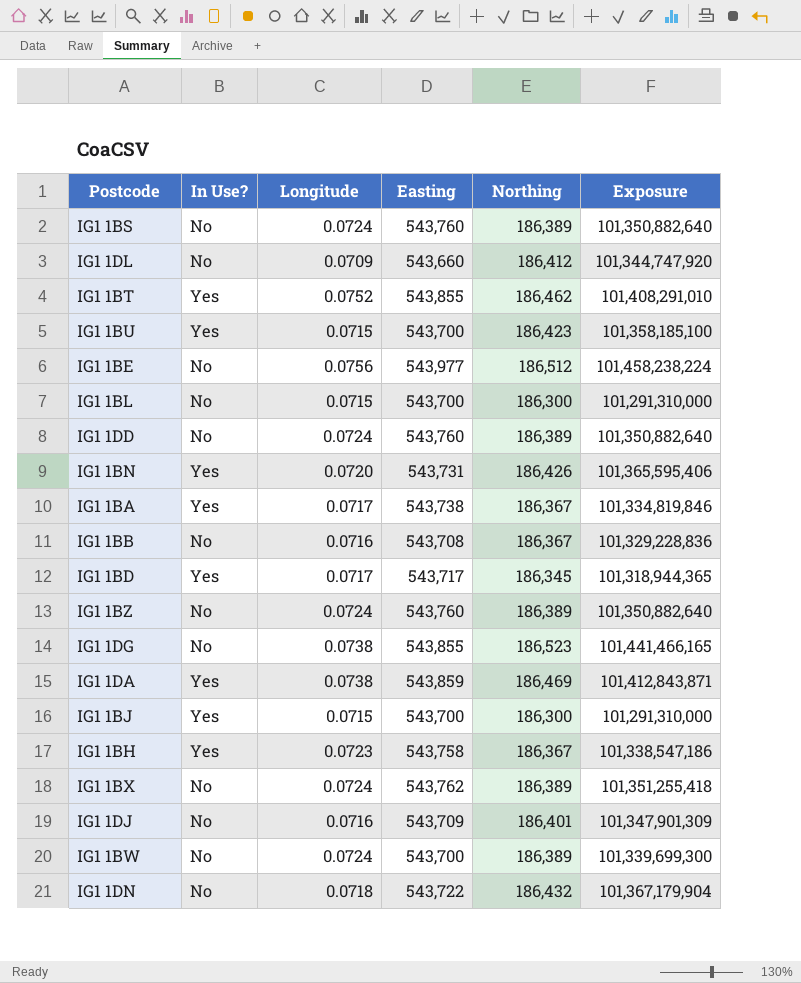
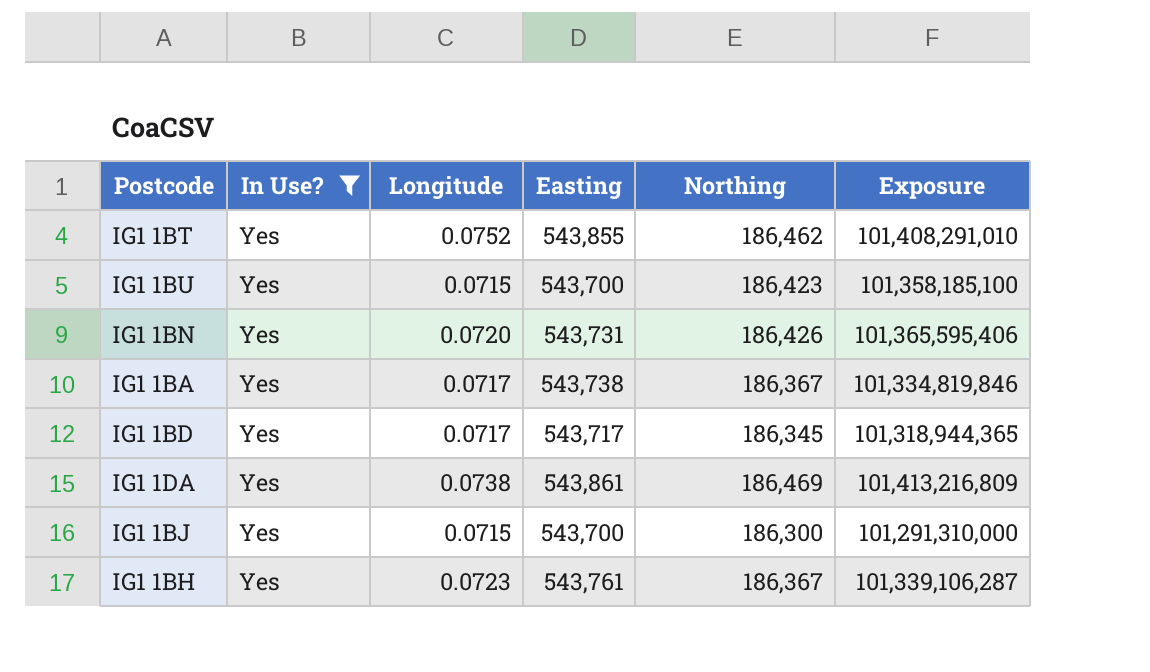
filter: none -> In Use? = Yes
IG1 1DA | Easting: 543,859 -> 543,861
IG1 1DA | Exposure: 101,412,843,871 -> 101,413,216,809
IG1 1BH | Easting: 543,758 -> 543,761
IG1 1BH | Exposure: 101,338,547,186 -> 101,339,106,287

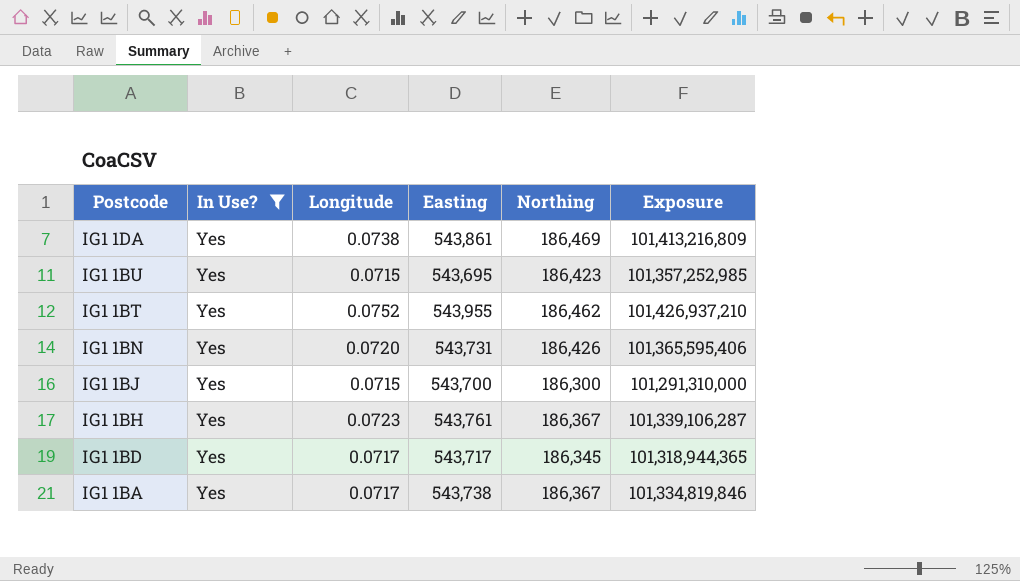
row order: none -> Postcode descending
IG1 1BU | Easting: 543,700 -> 543,695
IG1 1BU | Exposure: 101,358,185,100 -> 101,357,252,985
IG1 1BT | Easting: 543,855 -> 543,955
IG1 1BT | Exposure: 101,408,291,010 -> 101,426,937,210

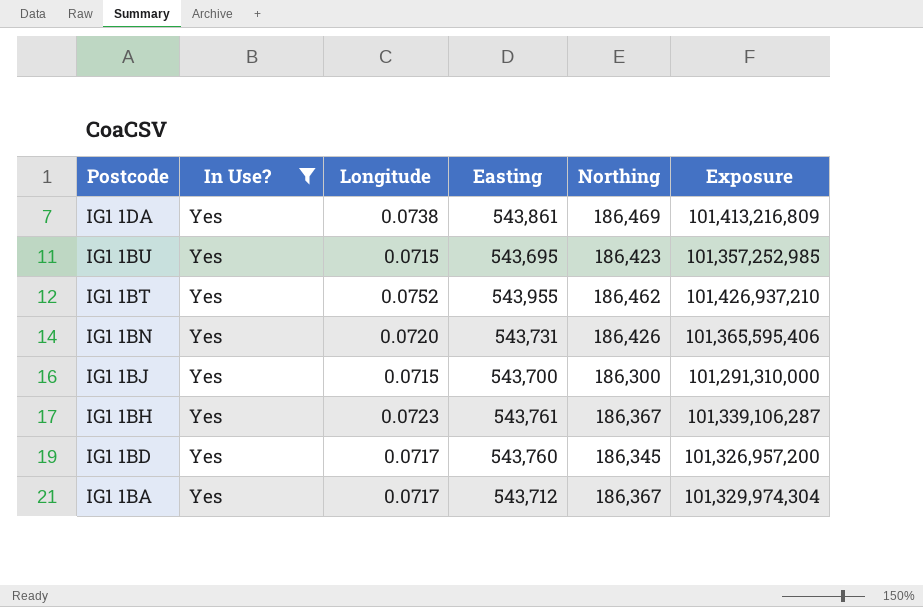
IG1 1BD | Easting: 543,717 -> 543,760
IG1 1BD | Exposure: 101,318,944,365 -> 101,326,957,200
IG1 1BA | Easting: 543,738 -> 543,712
IG1 1BA | Exposure: 101,334,819,846 -> 101,329,974,304

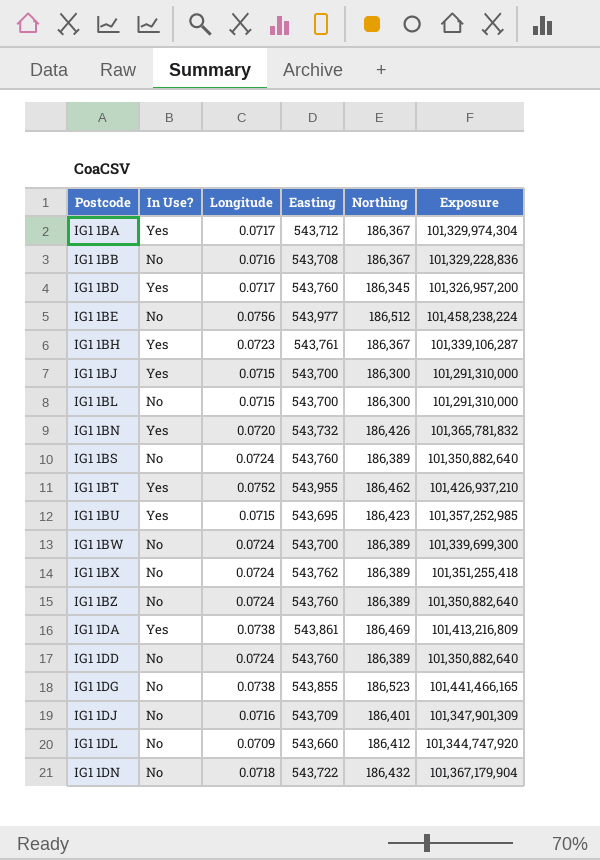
filter: In Use? = Yes -> none
row order: Postcode descending -> Postcode ascending
IG1 1BN | Easting: 543,731 -> 543,732
IG1 1BN | Exposure: 101,365,595,406 -> 101,365,781,832

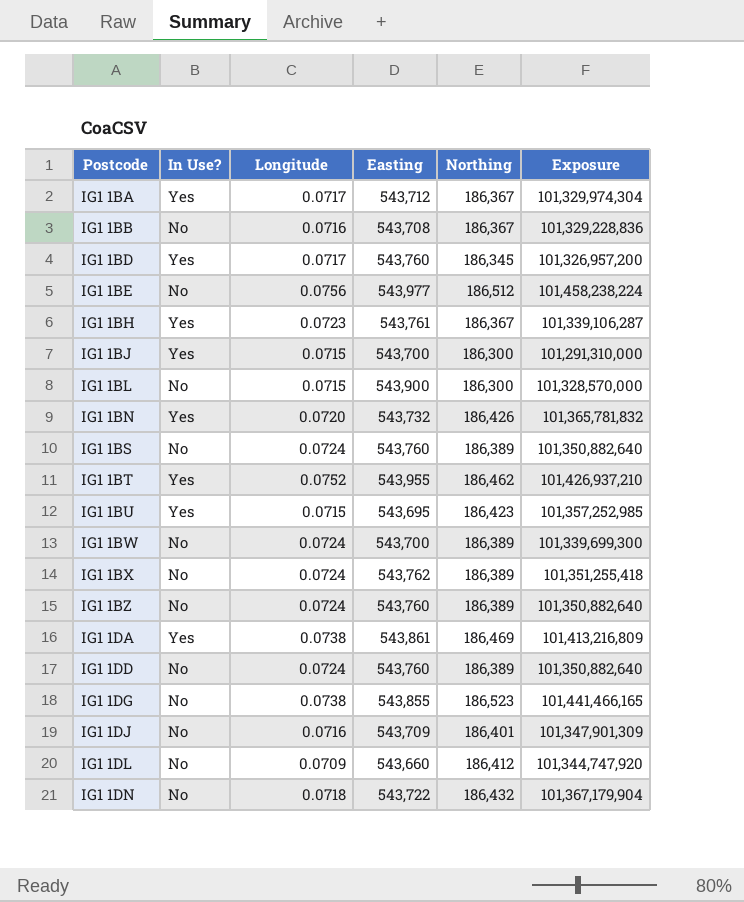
IG1 1BL | Easting: 543,700 -> 543,900
IG1 1BL | Exposure: 101,291,310,000 -> 101,328,570,000

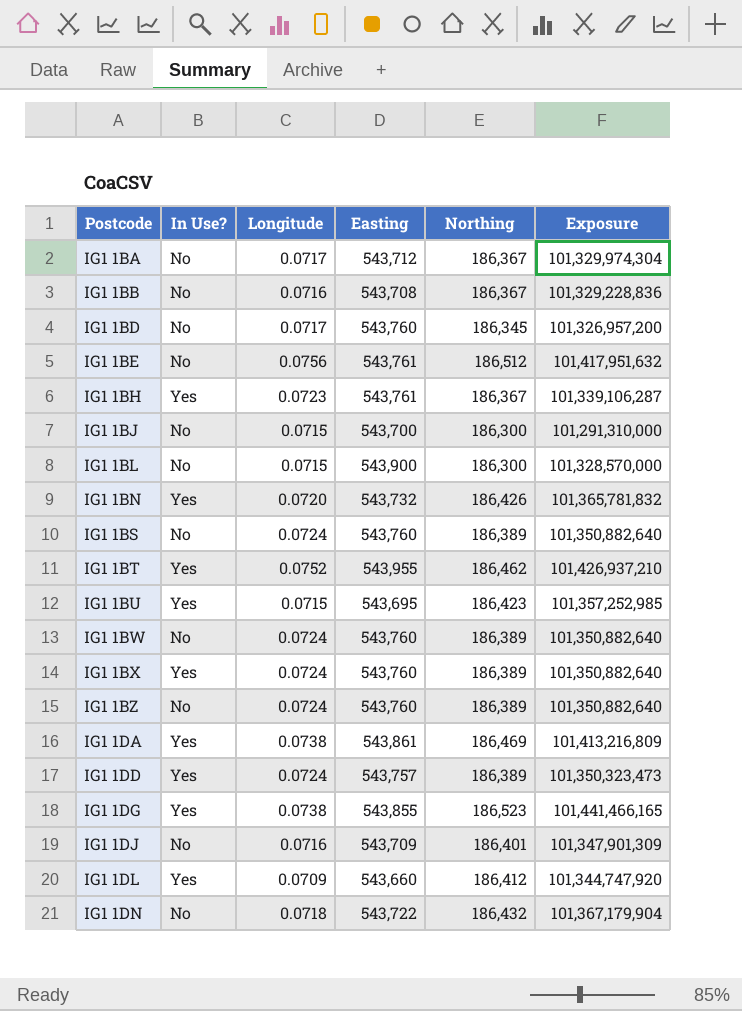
IG1 1BA | In Use?: Yes -> No
IG1 1BD | In Use?: Yes -> No
IG1 1BE | Easting: 543,977 -> 543,761
IG1 1BE | Exposure: 101,458,238,224 -> 101,417,951,632
IG1 1BJ | In Use?: Yes -> No
IG1 1BW | Easting: 543,700 -> 543,760
IG1 1BW | Exposure: 101,339,699,300 -> 101,350,882,640
IG1 1BX | In Use?: No -> Yes
IG1 1BX | Easting: 543,762 -> 543,760
IG1 1BX | Exposure: 101,351,255,418 -> 101,350,882,640
IG1 1DD | In Use?: No -> Yes
IG1 1DD | Easting: 543,760 -> 543,757
IG1 1DD | Exposure: 101,350,882,640 -> 101,350,323,473
IG1 1DG | In Use?: No -> Yes
IG1 1DL | In Use?: No -> Yes

